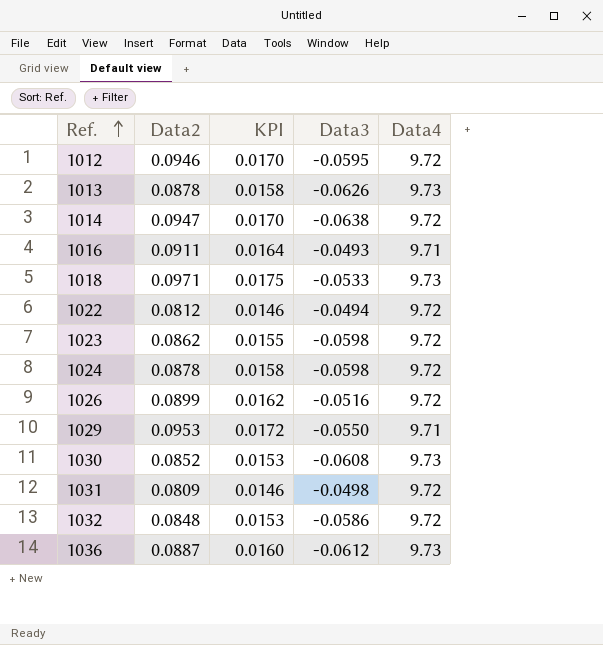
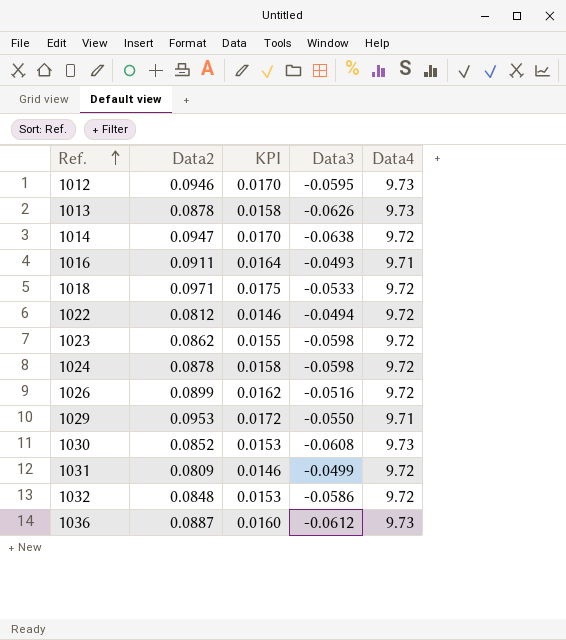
1012 | Data4: 9.72 -> 9.73
1018 | Data4: 9.73 -> 9.72
1031 | Data3: -0.0498 -> -0.0499

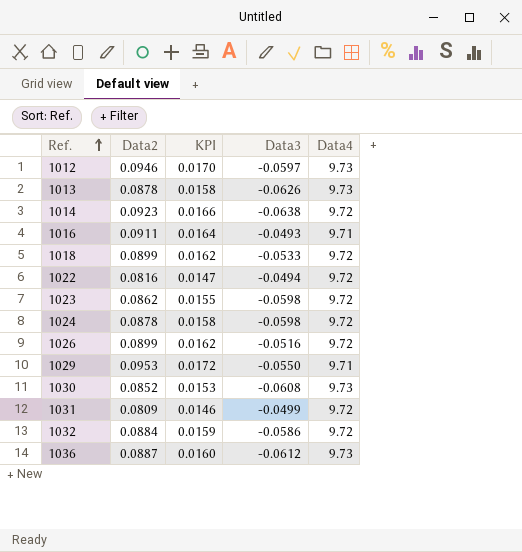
1012 | Data3: -0.0595 -> -0.0597
1014 | Data2: 0.0947 -> 0.0923
1014 | KPI: 0.0170 -> 0.0166
1018 | Data2: 0.0971 -> 0.0899
1018 | KPI: 0.0175 -> 0.0162
1022 | Data2: 0.0812 -> 0.0816
1022 | KPI: 0.0146 -> 0.0147
1032 | Data2: 0.0848 -> 0.0884
1032 | KPI: 0.0153 -> 0.0159

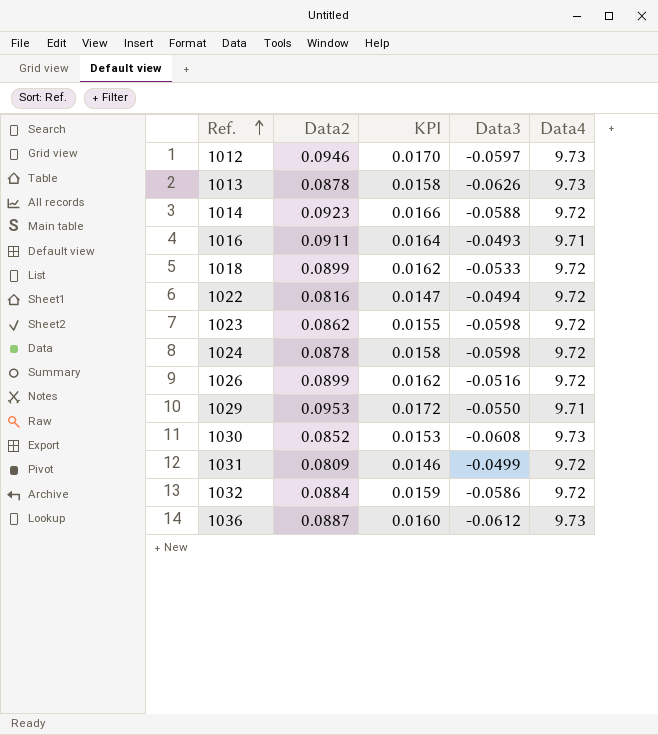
1014 | Data3: -0.0638 -> -0.0588

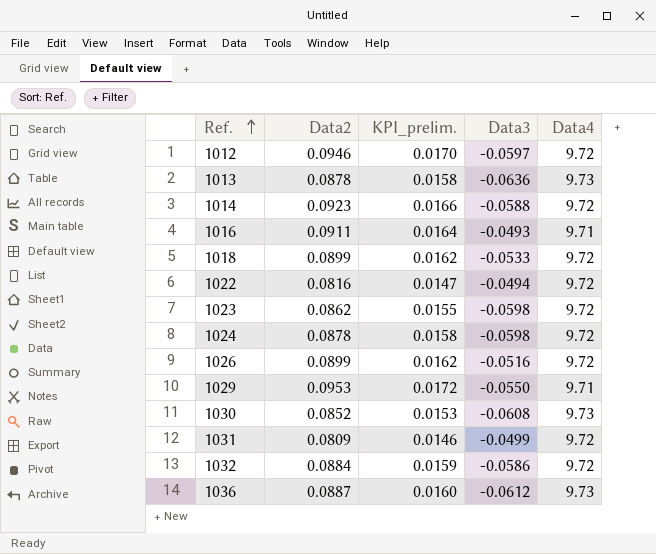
column name: KPI -> KPI_prelim.
1012 | Data4: 9.73 -> 9.72
1013 | Data3: -0.0626 -> -0.0636

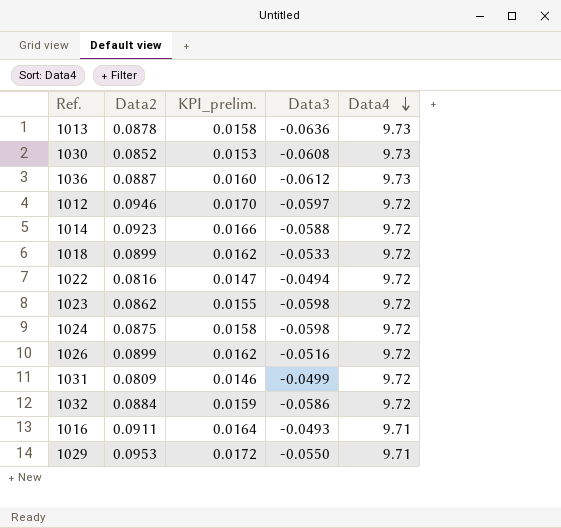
row order: Ref. ascending -> Data4 descending
1024 | Data2: 0.0878 -> 0.0875

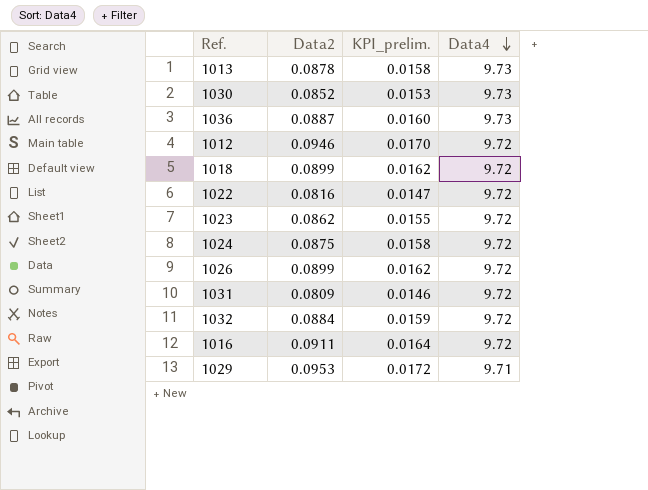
column Data3 | position: 4 -> none
row 1014: 0.0923 | 0.0166 | -0.0588 | 9.72 -> none
1016 | Data4: 9.71 -> 9.72

